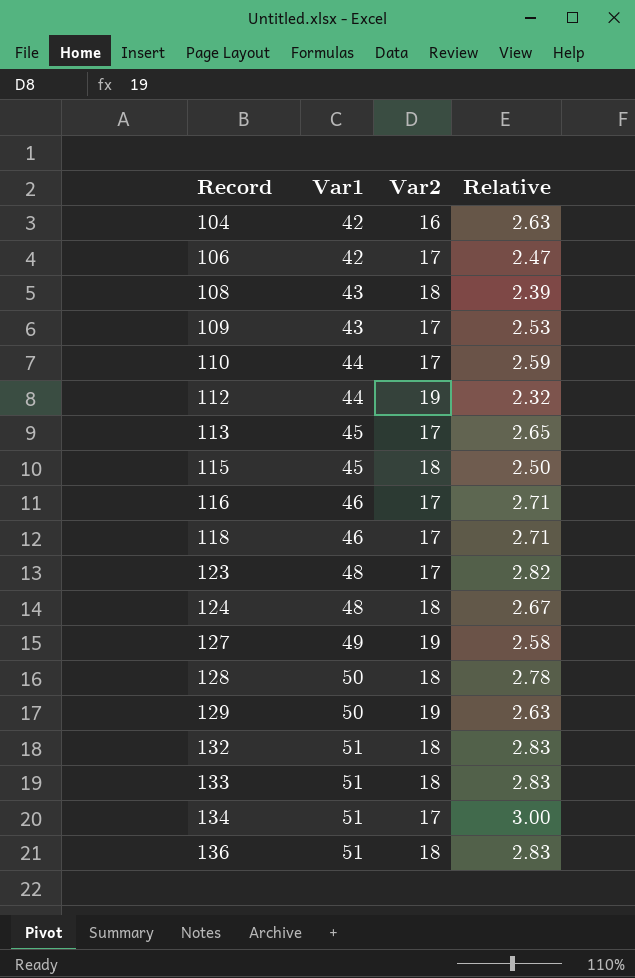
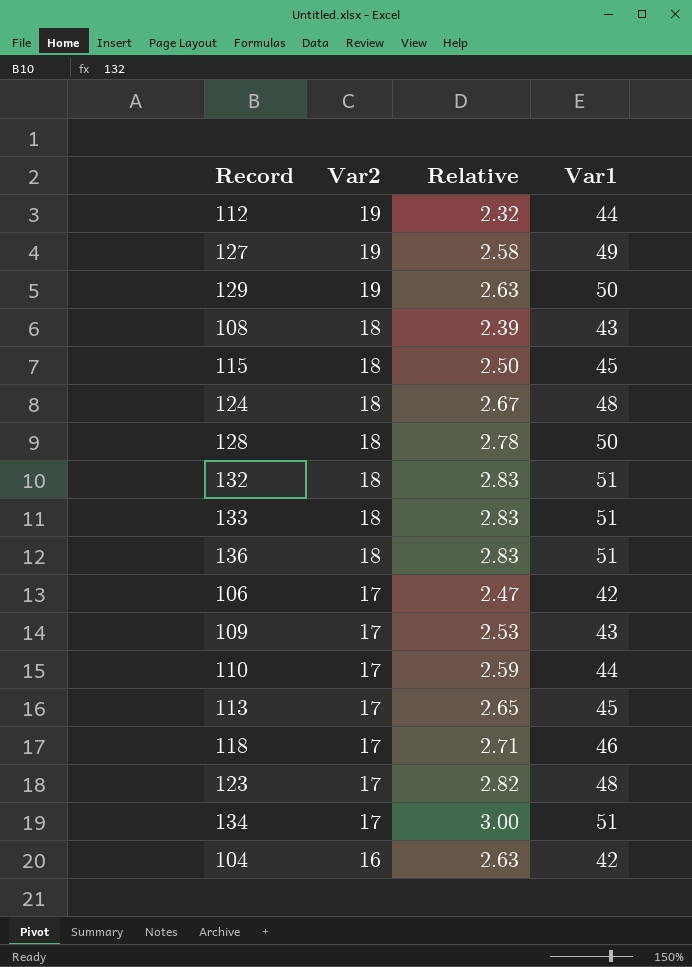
row order: Record ascending -> Var2 descending
column Var1 | position: 2 -> 4
row 116: 46 | 17 | 2.71 -> none

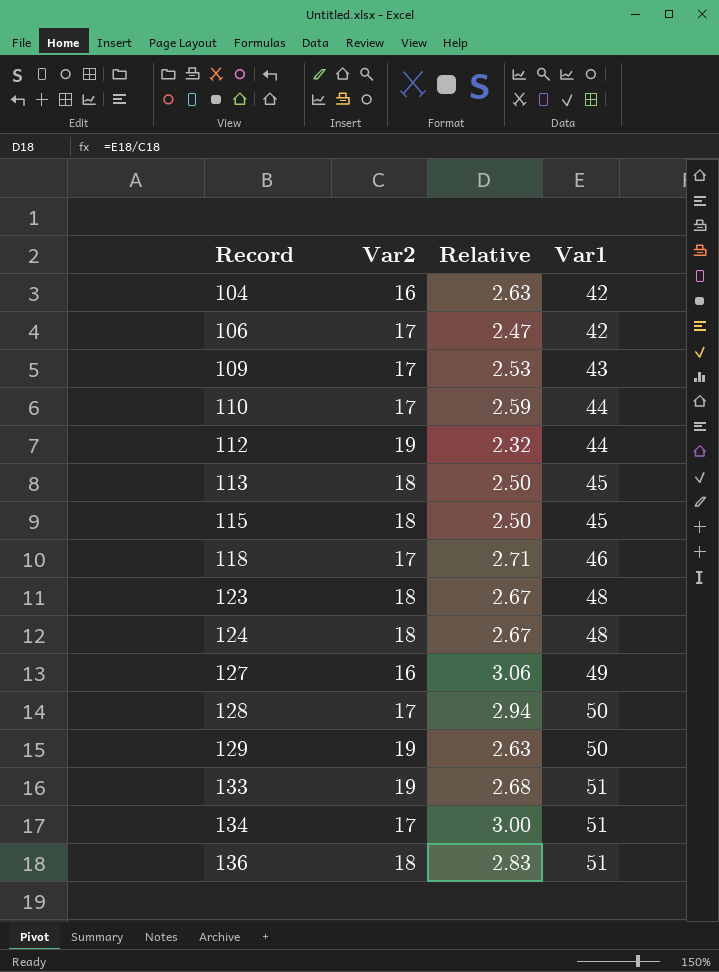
row order: Var2 descending -> Record ascending
row 108: 18 | 2.39 | 43 -> none
row 132: 18 | 2.83 | 51 -> none
113 | Var2: 17 -> 18
113 | Relative: 2.65 -> 2.50
123 | Var2: 17 -> 18
123 | Relative: 2.82 -> 2.67
127 | Var2: 19 -> 16
127 | Relative: 2.58 -> 3.06
128 | Var2: 18 -> 17
128 | Relative: 2.78 -> 2.94
133 | Var2: 18 -> 19
133 | Relative: 2.83 -> 2.68

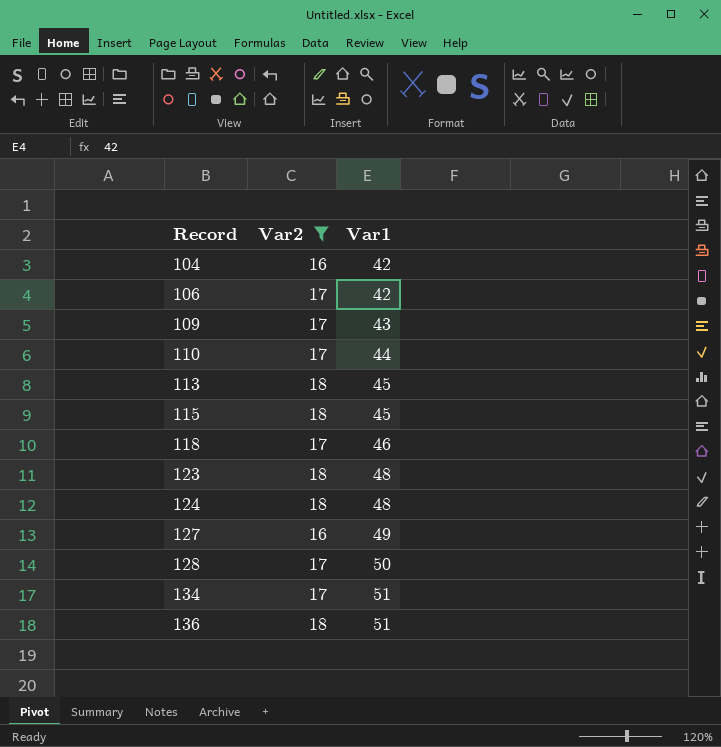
filter: none -> Var2 != 19
column Relative | formula: [Var1] / [Var2] -> none

